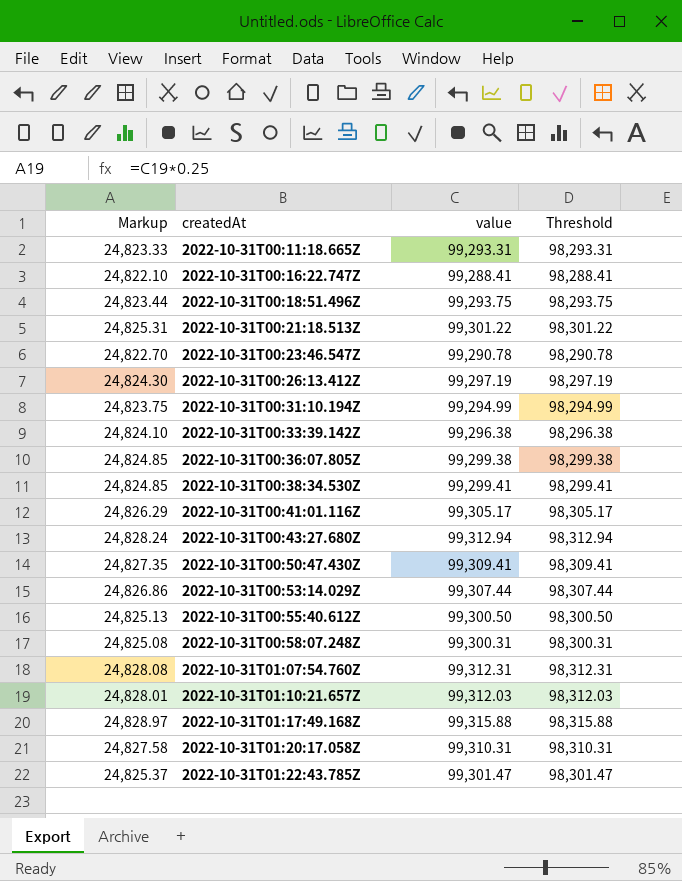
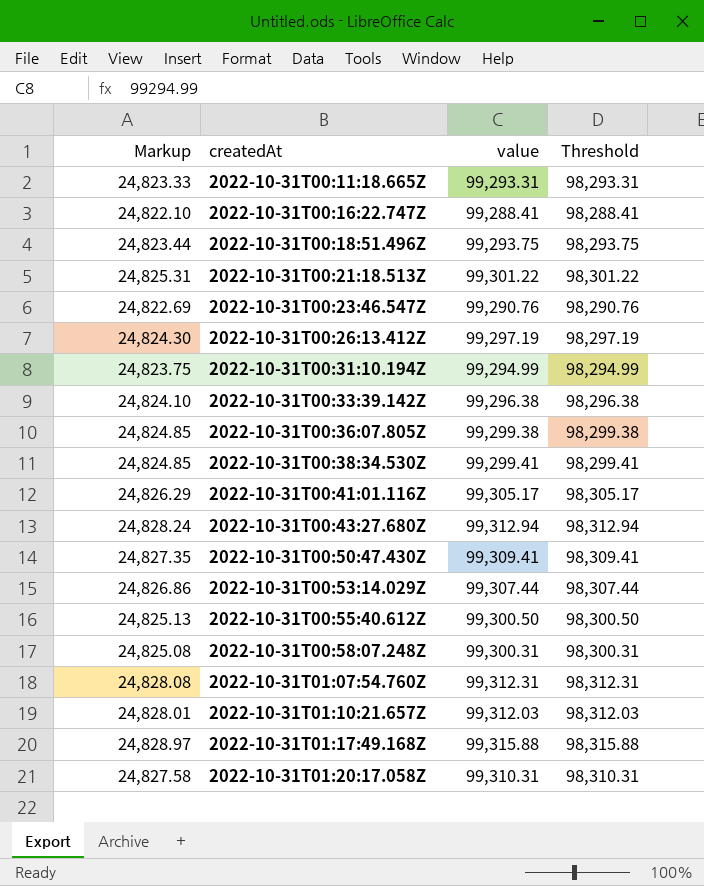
row 2022-10-31T01:22:43.785Z: 24,825.37 | 99,301.47 | 98,301.47 -> none
2022-10-31T00:23:46.547Z | Markup: 24,822.70 -> 24,822.69
2022-10-31T00:23:46.547Z | value: 99,290.78 -> 99,290.76
2022-10-31T00:23:46.547Z | Threshold: 98,290.78 -> 98,290.76

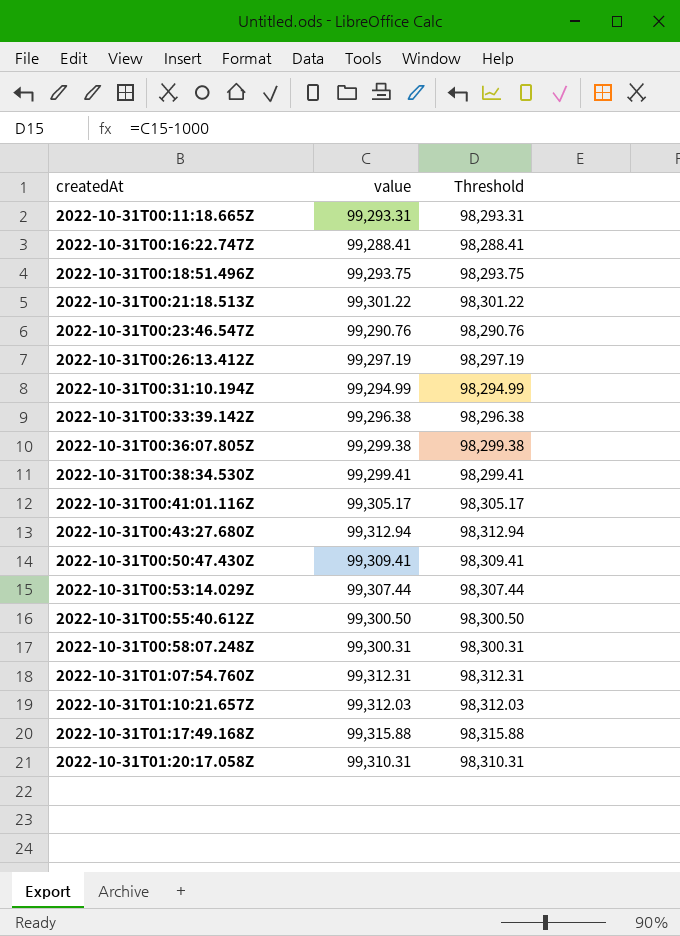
column Markup | formula: [value] * 0.25 -> none

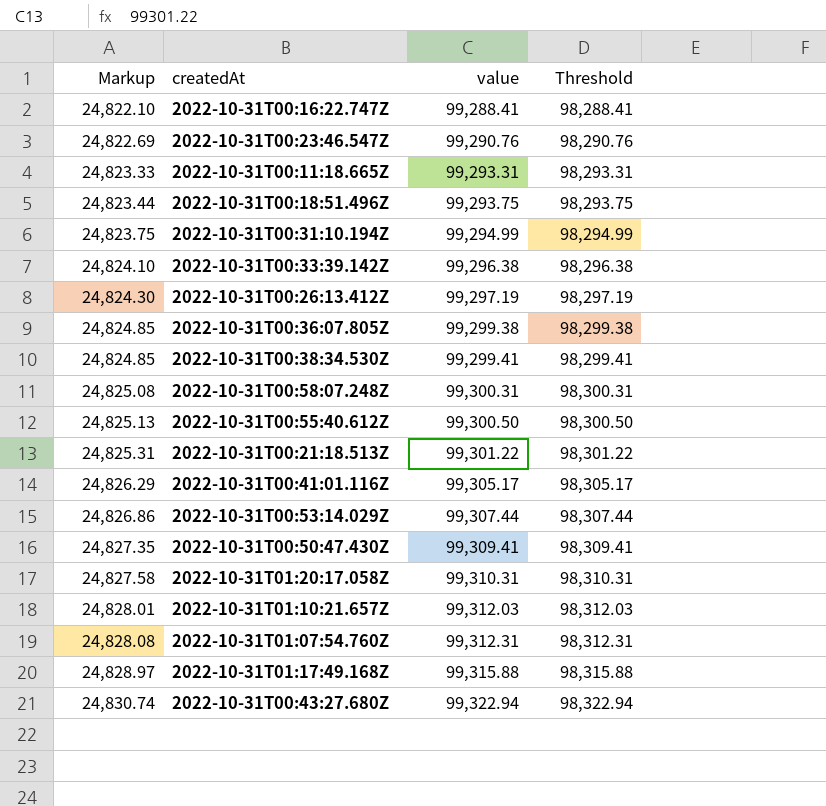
row order: createdAt ascending -> Markup ascending
column Markup | formula: none -> [value] * 0.25
2022-10-31T00:43:27.680Z | value: 99,312.94 -> 99,322.94
2022-10-31T00:43:27.680Z | Threshold: 98,312.94 -> 98,322.94

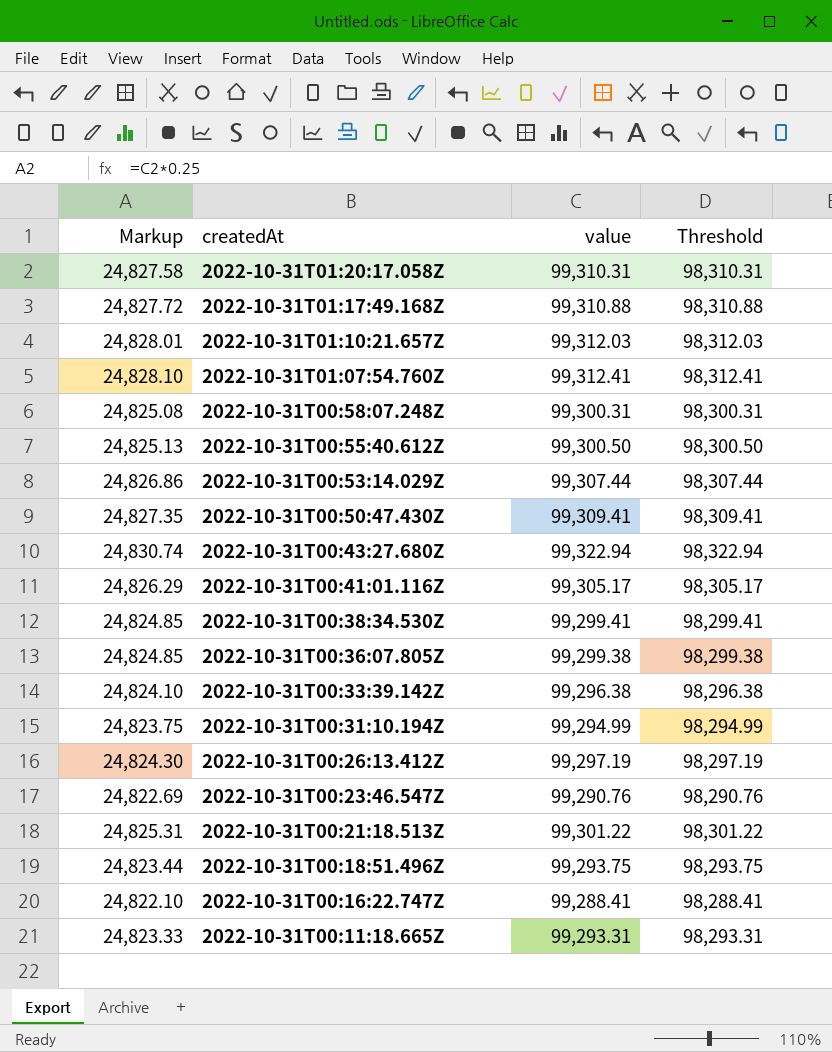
row order: Markup ascending -> createdAt descending
2022-10-31T01:17:49.168Z | Markup: 24,828.97 -> 24,827.72
2022-10-31T01:17:49.168Z | value: 99,315.88 -> 99,310.88
2022-10-31T01:17:49.168Z | Threshold: 98,315.88 -> 98,310.88
2022-10-31T01:07:54.760Z | Markup: 24,828.08 -> 24,828.10
2022-10-31T01:07:54.760Z | value: 99,312.31 -> 99,312.41
2022-10-31T01:07:54.760Z | Threshold: 98,312.31 -> 98,312.41

